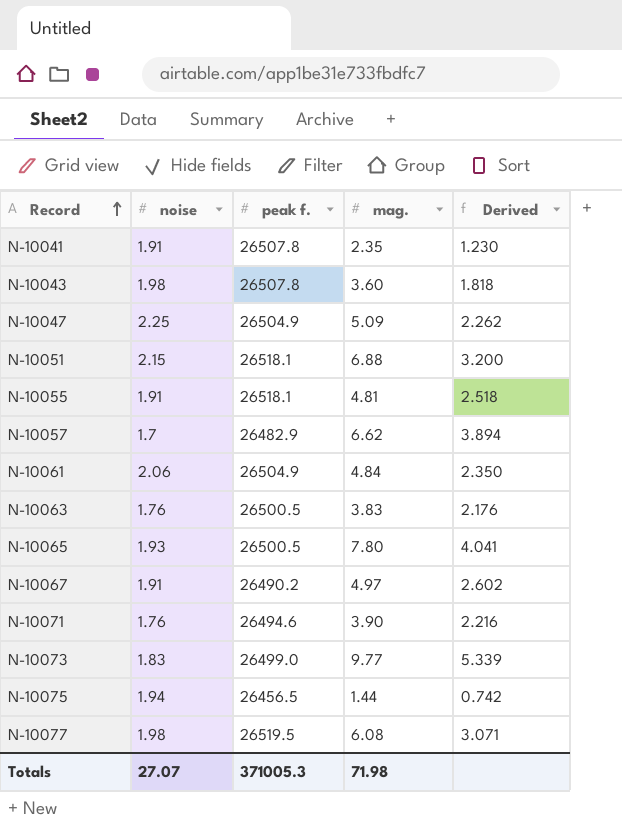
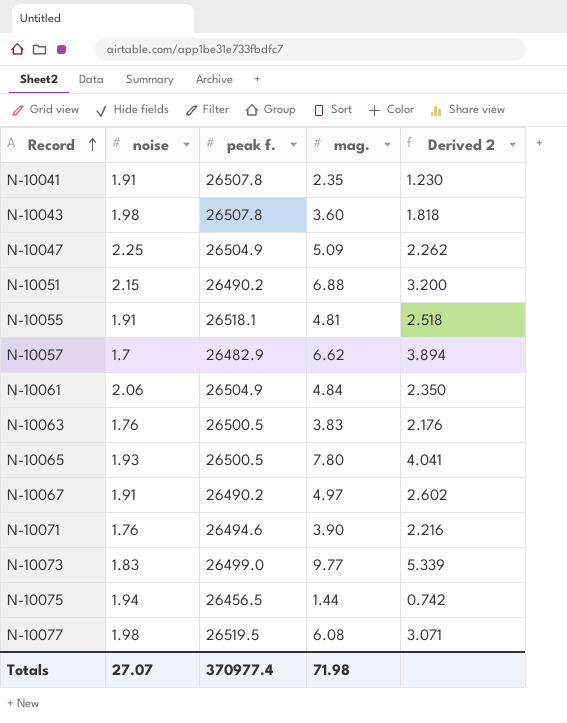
column name: Derived -> Derived 2
N-10051 | peak f.: 26518.1 -> 26490.2
Totals | peak f.: 371005.3 -> 370977.4

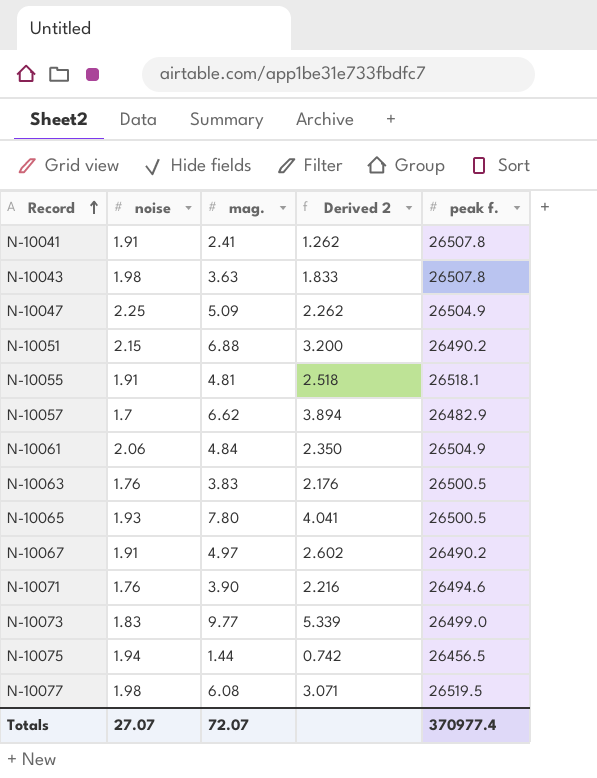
column peak f. | position: 3 -> 5
N-10041 | mag.: 2.35 -> 2.41
N-10041 | Derived 2: 1.230 -> 1.262
N-10043 | mag.: 3.60 -> 3.63
N-10043 | Derived 2: 1.818 -> 1.833
Totals | mag.: 71.98 -> 72.07

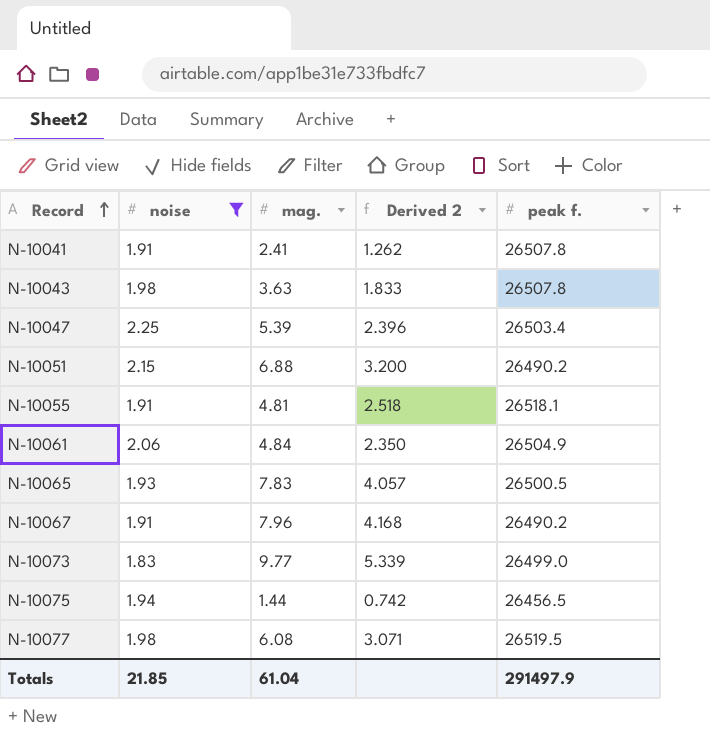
filter: none -> noise >= 1.83
N-10047 | mag.: 5.09 -> 5.39
N-10047 | Derived 2: 2.262 -> 2.396
N-10047 | peak f.: 26504.9 -> 26503.4
N-10065 | mag.: 7.80 -> 7.83
N-10065 | Derived 2: 4.041 -> 4.057
N-10067 | mag.: 4.97 -> 7.96
N-10067 | Derived 2: 2.602 -> 4.168
Totals | noise: 27.07 -> 21.85
Totals | mag.: 72.07 -> 61.04
Totals | peak f.: 370977.4 -> 291497.9

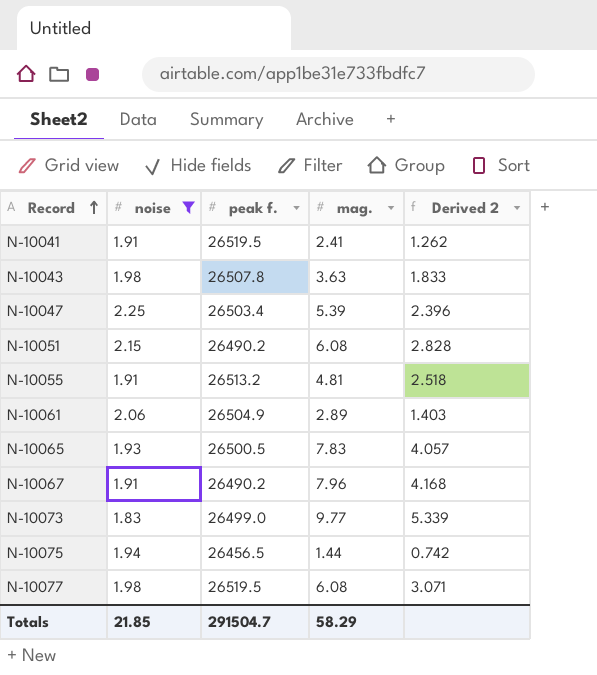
column peak f. | position: 5 -> 3
N-10041 | peak f.: 26507.8 -> 26519.5
N-10051 | mag.: 6.88 -> 6.08
N-10051 | Derived 2: 3.200 -> 2.828
N-10055 | peak f.: 26518.1 -> 26513.2
N-10061 | mag.: 4.84 -> 2.89
N-10061 | Derived 2: 2.350 -> 1.403
Totals | peak f.: 291497.9 -> 291504.7
Totals | mag.: 61.04 -> 58.29

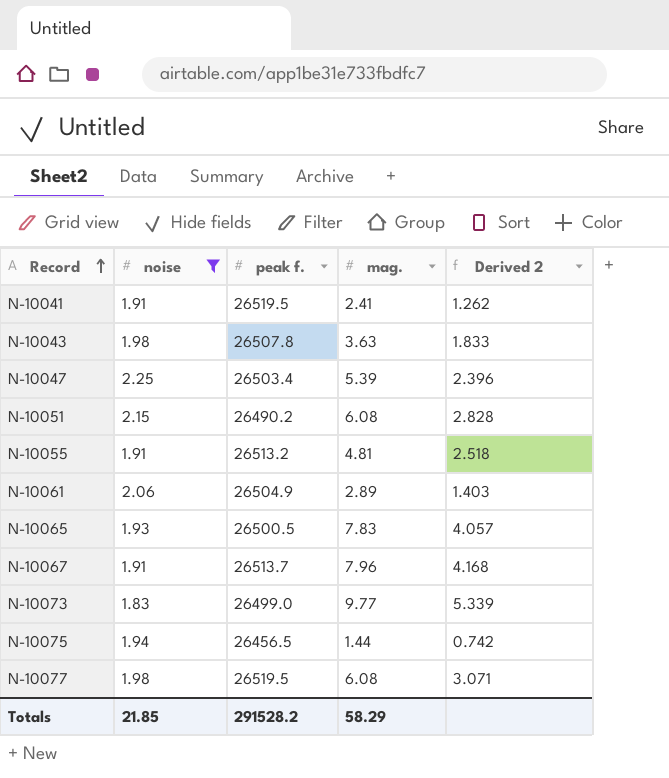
N-10067 | peak f.: 26490.2 -> 26513.7
Totals | peak f.: 291504.7 -> 291528.2

